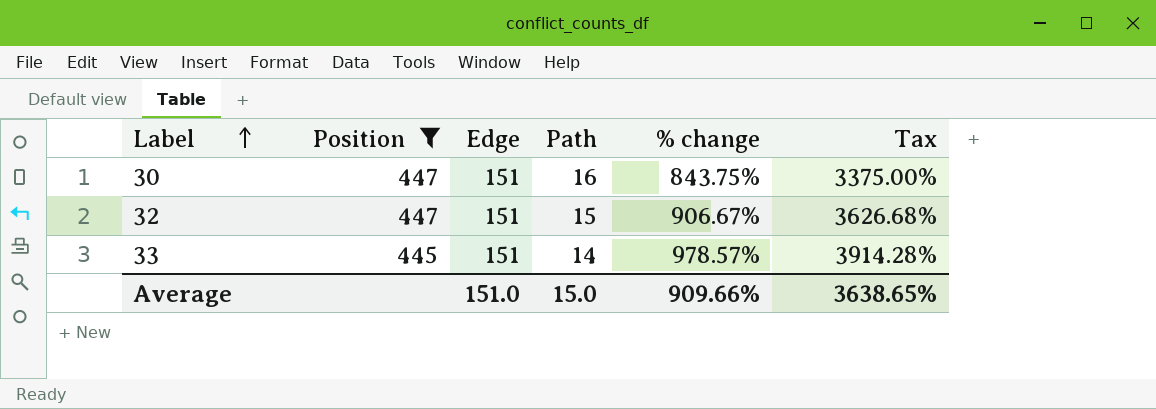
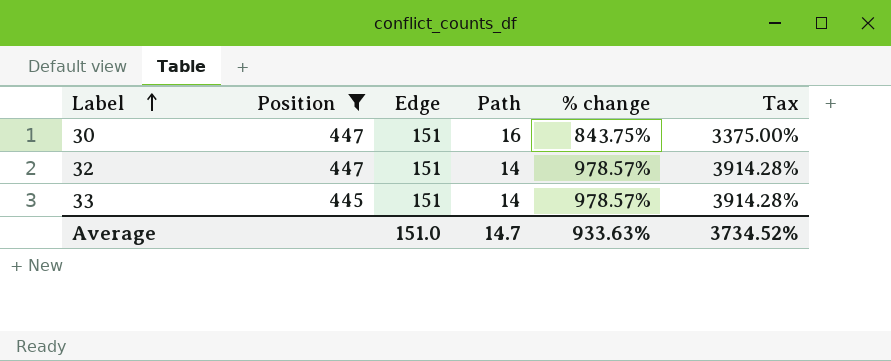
32 | Path: 15 -> 14
32 | % change: 906.67% -> 978.57%
32 | Tax: 3626.68% -> 3914.28%
Average | Path: 15.0 -> 14.7
Average | % change: 909.66% -> 933.63%
Average | Tax: 3638.65% -> 3734.52%

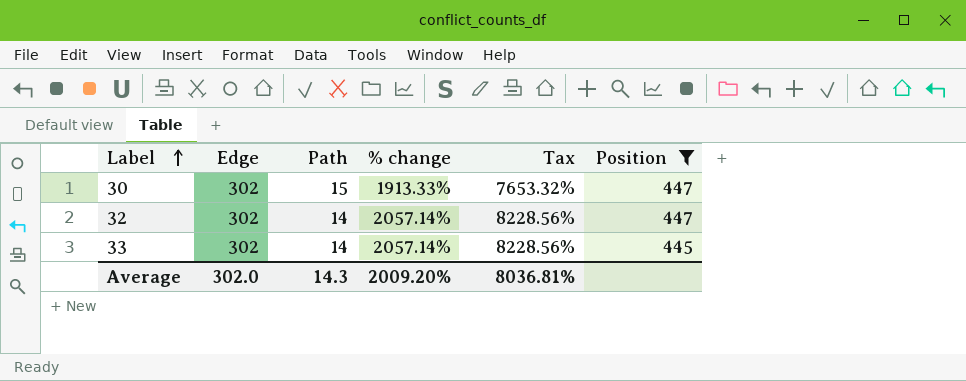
column Position | position: 2 -> 6
30 | Edge: 151 -> 302
30 | Path: 16 -> 15
30 | % change: 843.75% -> 1913.33%
30 | Tax: 3375.00% -> 7653.32%
32 | Edge: 151 -> 302
32 | % change: 978.57% -> 2057.14%
32 | Tax: 3914.28% -> 8228.56%
33 | Edge: 151 -> 302
33 | % change: 978.57% -> 2057.14%
33 | Tax: 3914.28% -> 8228.56%
Average | Edge: 151.0 -> 302.0
Average | Path: 14.7 -> 14.3
Average | % change: 933.63% -> 2009.20%
Average | Tax: 3734.52% -> 8036.81%

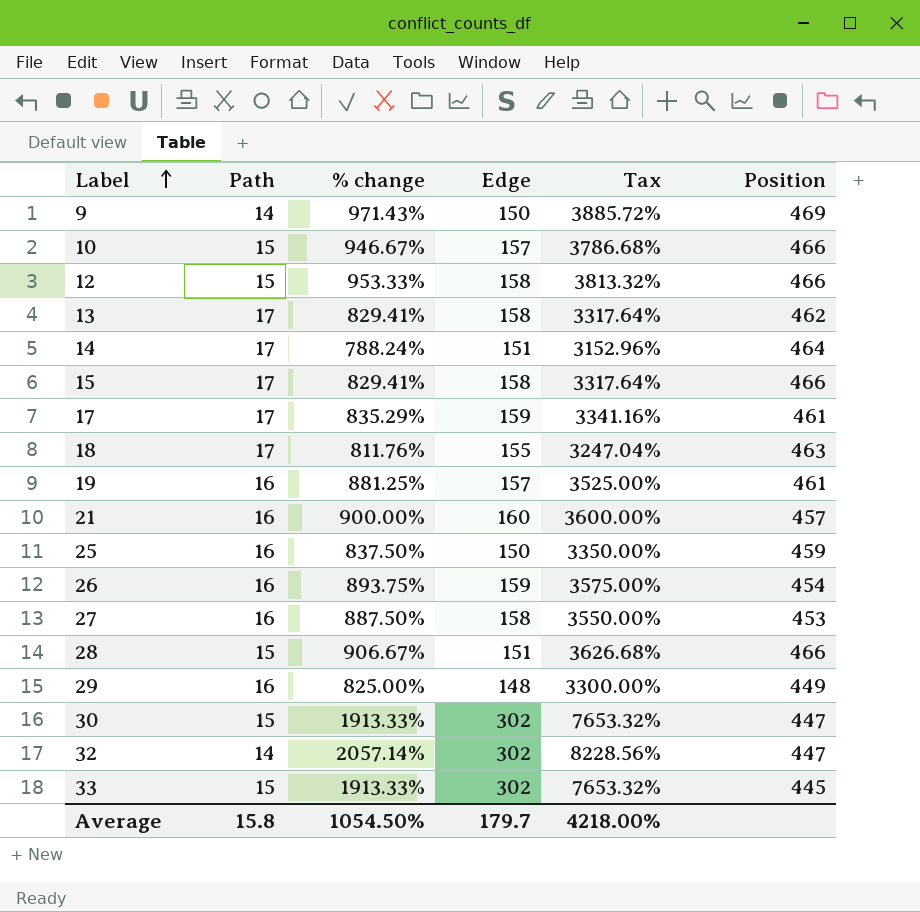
filter: Position <= 447 -> none
column Edge | position: 2 -> 4
33 | Path: 14 -> 15
33 | % change: 2057.14% -> 1913.33%
33 | Tax: 8228.56% -> 7653.32%
Average | Path: 14.3 -> 15.8
Average | % change: 2009.20% -> 1054.50%
Average | Edge: 302.0 -> 179.7
Average | Tax: 8036.81% -> 4218.00%

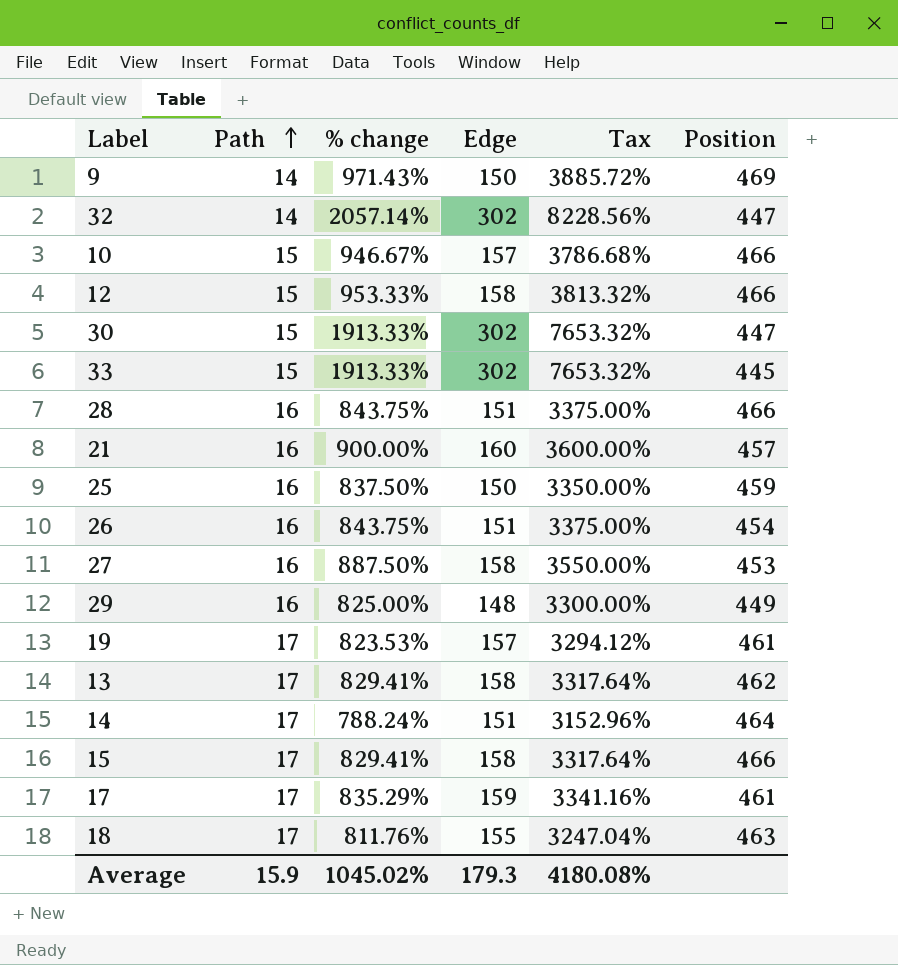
row order: Label ascending -> Path ascending
28 | Path: 15 -> 16
28 | % change: 906.67% -> 843.75%
28 | Tax: 3626.68% -> 3375.00%
26 | % change: 893.75% -> 843.75%
26 | Edge: 159 -> 151
26 | Tax: 3575.00% -> 3375.00%
19 | Path: 16 -> 17
19 | % change: 881.25% -> 823.53%
19 | Tax: 3525.00% -> 3294.12%
Average | Path: 15.8 -> 15.9
Average | % change: 1054.50% -> 1045.02%
Average | Edge: 179.7 -> 179.3
Average | Tax: 4218.00% -> 4180.08%

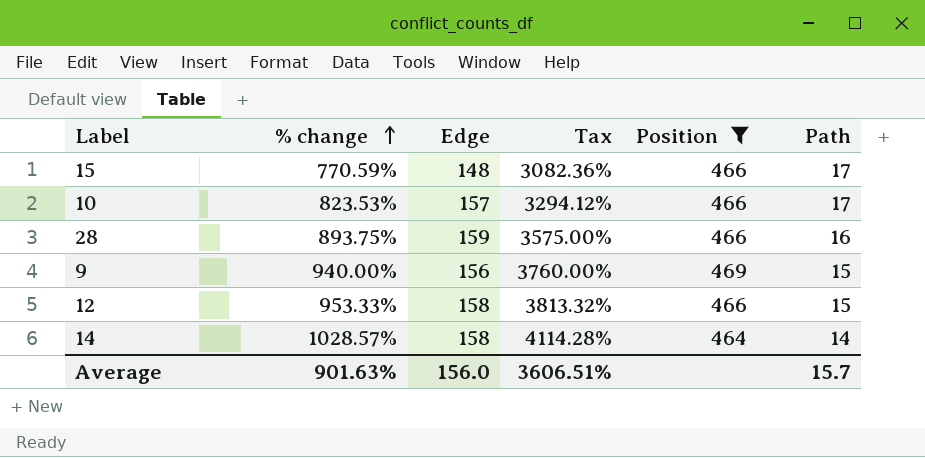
filter: none -> Position >= 464
row order: Path ascending -> % change ascending
column Path | position: 2 -> 6
15 | % change: 829.41% -> 770.59%
15 | Edge: 158 -> 148
15 | Tax: 3317.64% -> 3082.36%
10 | % change: 946.67% -> 823.53%
10 | Tax: 3786.68% -> 3294.12%
10 | Path: 15 -> 17
28 | % change: 843.75% -> 893.75%
28 | Edge: 151 -> 159
28 | Tax: 3375.00% -> 3575.00%
9 | % change: 971.43% -> 940.00%
9 | Edge: 150 -> 156
9 | Tax: 3885.72% -> 3760.00%
9 | Path: 14 -> 15
14 | % change: 788.24% -> 1028.57%
14 | Edge: 151 -> 158
14 | Tax: 3152.96% -> 4114.28%
14 | Path: 17 -> 14
Average | % change: 1045.02% -> 901.63%
Average | Edge: 179.3 -> 156.0
Average | Tax: 4180.08% -> 3606.51%
Average | Path: 15.9 -> 15.7

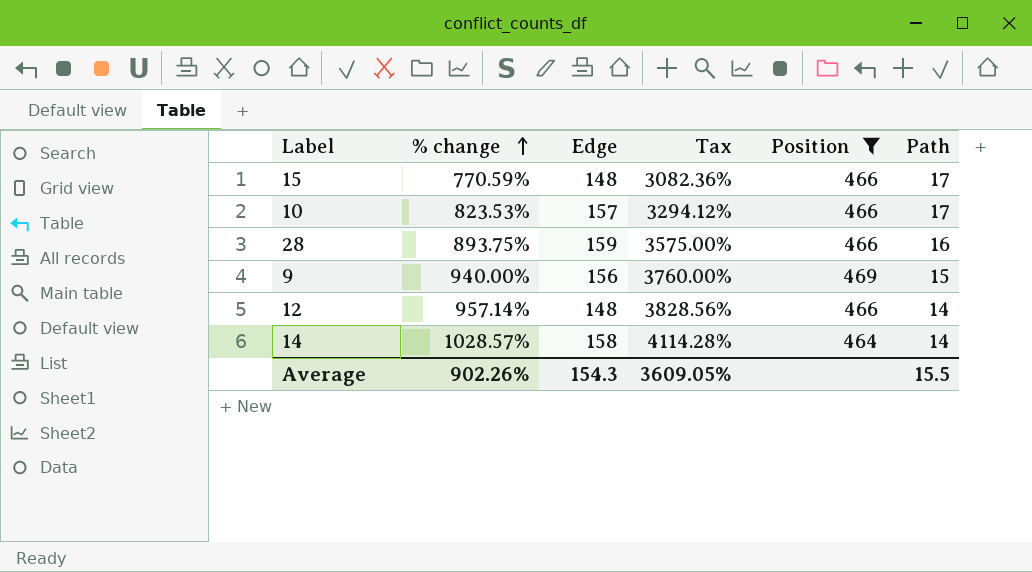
12 | % change: 953.33% -> 957.14%
12 | Edge: 158 -> 148
12 | Tax: 3813.32% -> 3828.56%
12 | Path: 15 -> 14
Average | % change: 901.63% -> 902.26%
Average | Edge: 156.0 -> 154.3
Average | Tax: 3606.51% -> 3609.05%
Average | Path: 15.7 -> 15.5

